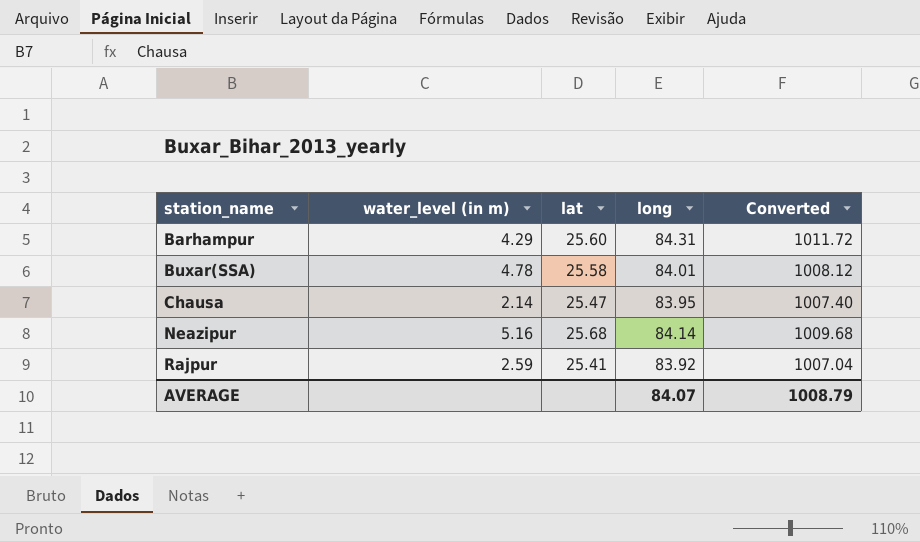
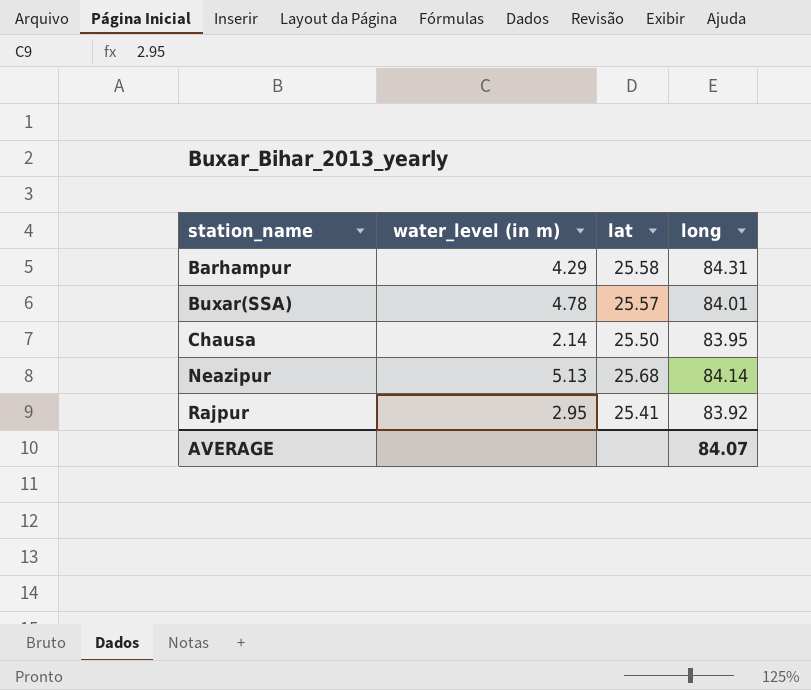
column Converted | formula: [long] * 12 -> none
Barhampur | lat: 25.60 -> 25.58
Buxar(SSA) | lat: 25.58 -> 25.57
Chausa | lat: 25.47 -> 25.50
Neazipur | water_level (in m): 5.16 -> 5.13
Rajpur | water_level (in m): 2.59 -> 2.95

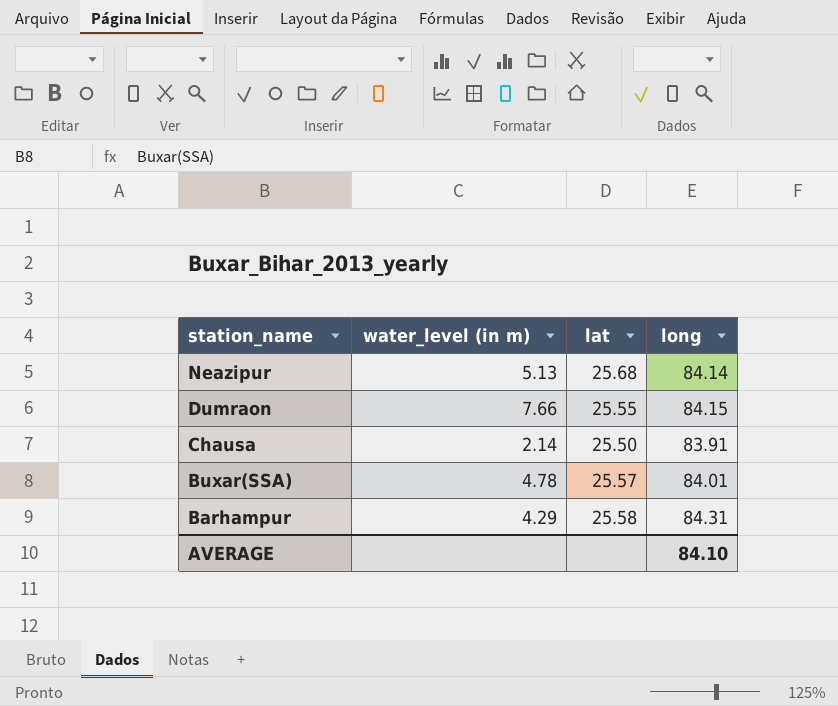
row order: station_name ascending -> station_name descending
row Rajpur: 2.95 | 25.41 | 83.92 -> none
row Dumraon: none -> 7.66 | 25.55 | 84.15
Chausa | long: 83.95 -> 83.91
AVERAGE | long: 84.07 -> 84.10

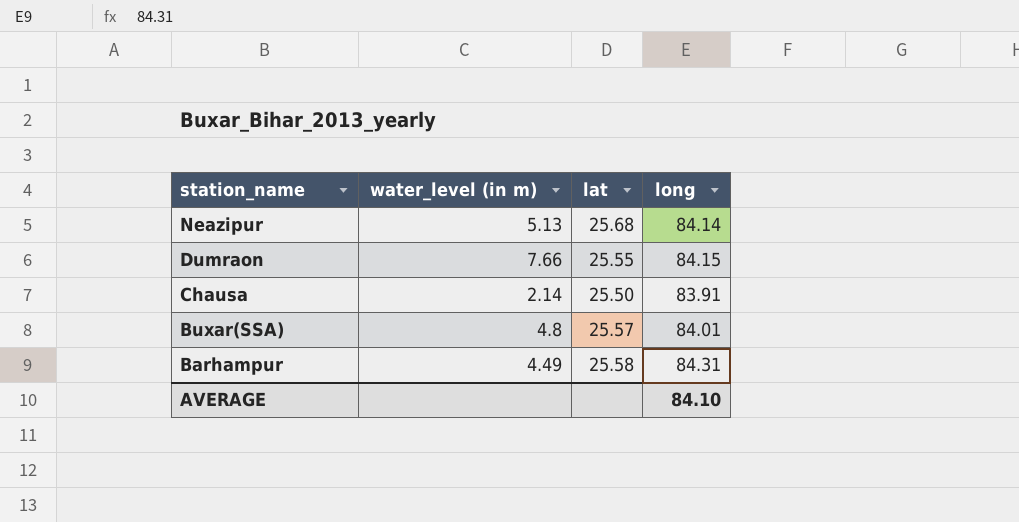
Buxar(SSA) | water_level (in m): 4.78 -> 4.8
Barhampur | water_level (in m): 4.29 -> 4.49

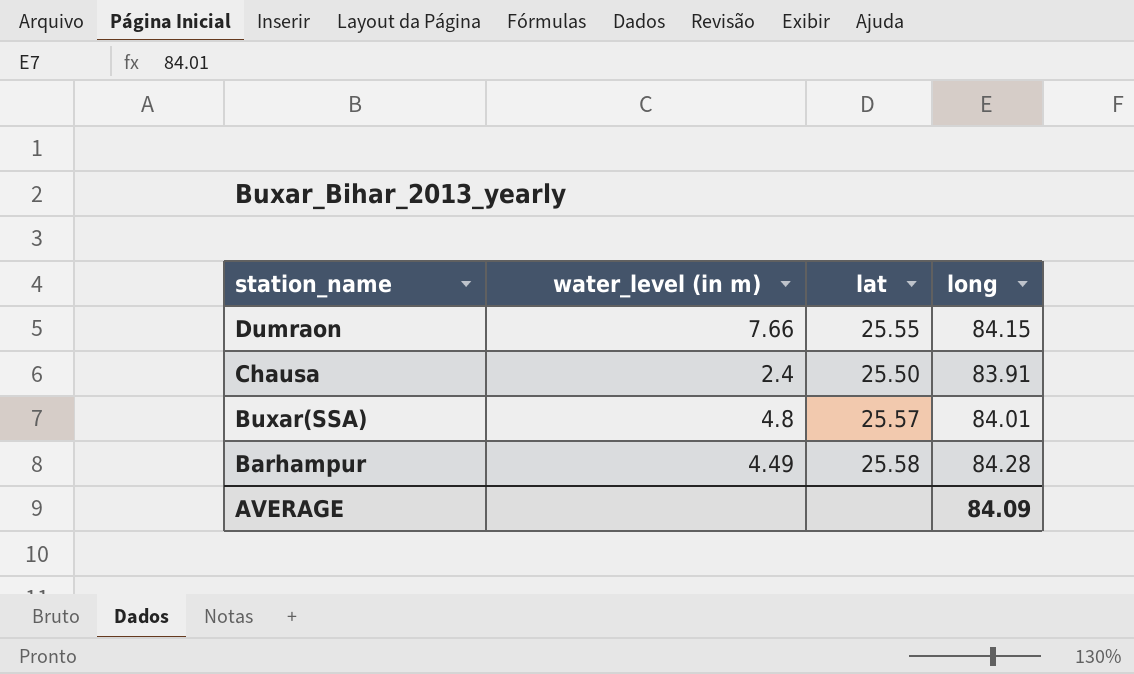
row Neazipur: 5.13 | 25.68 | 84.14 -> none
Chausa | water_level (in m): 2.14 -> 2.4
Barhampur | long: 84.31 -> 84.28
AVERAGE | long: 84.10 -> 84.09

